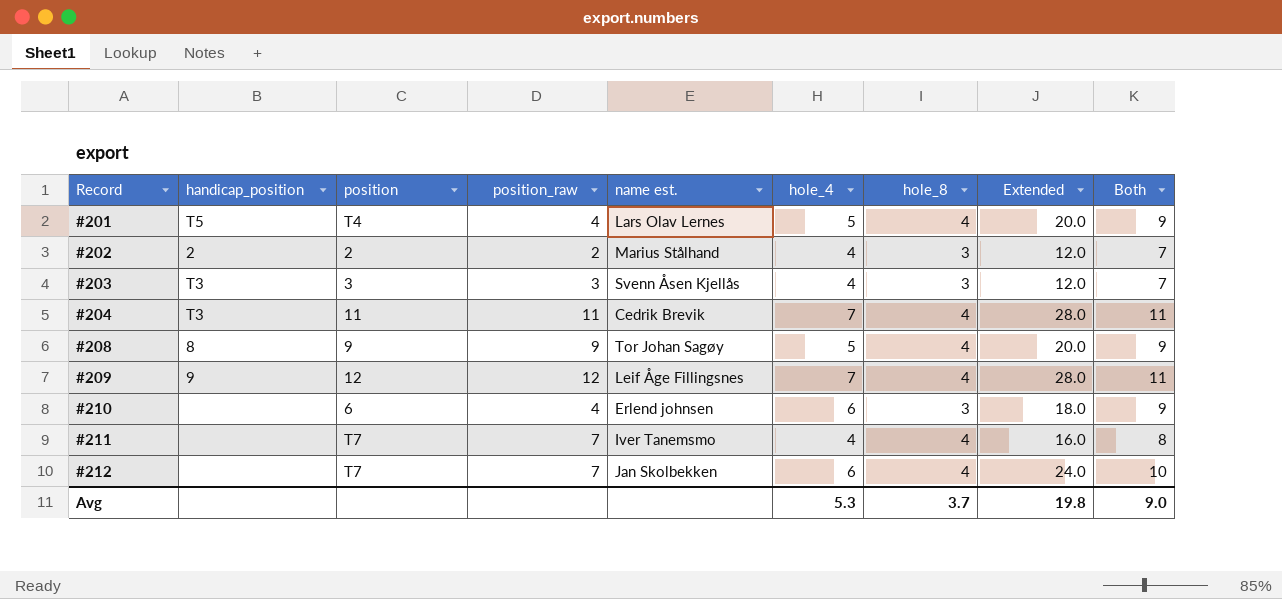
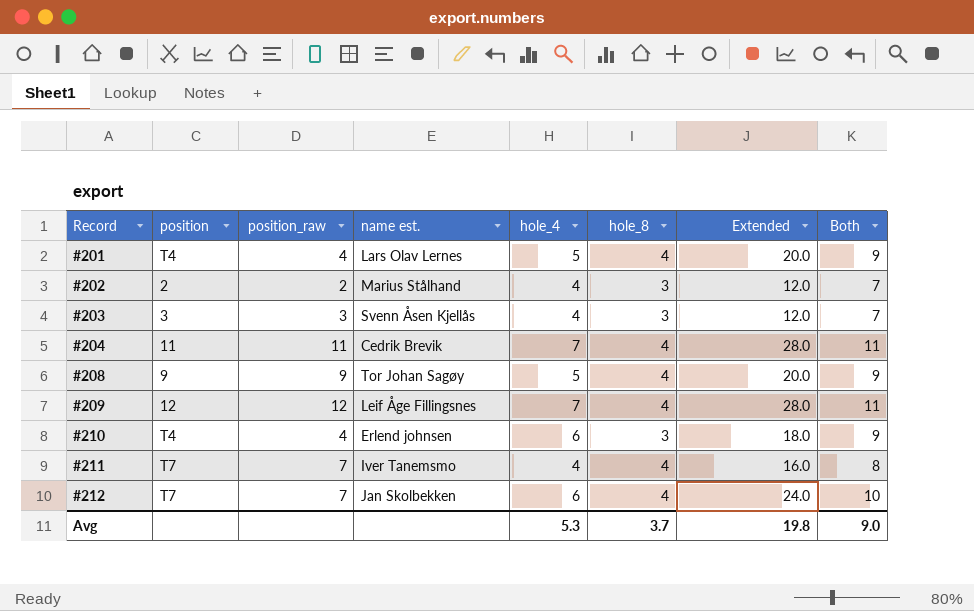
column handicap_position | position: 2 -> none
#210 | position: 6 -> T4

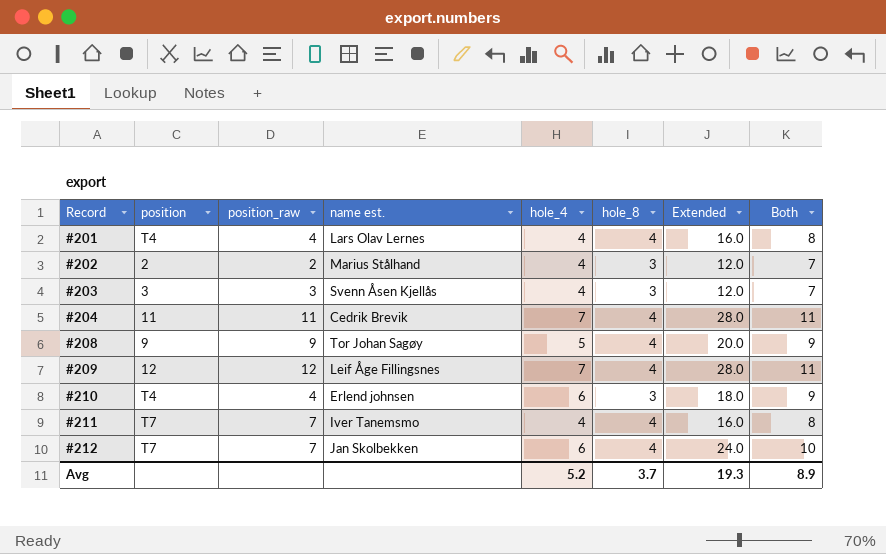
#201 | hole_4: 5 -> 4
#201 | Extended: 20.0 -> 16.0
#201 | Both: 9 -> 8
Avg | hole_4: 5.3 -> 5.2
Avg | Extended: 19.8 -> 19.3
Avg | Both: 9.0 -> 8.9

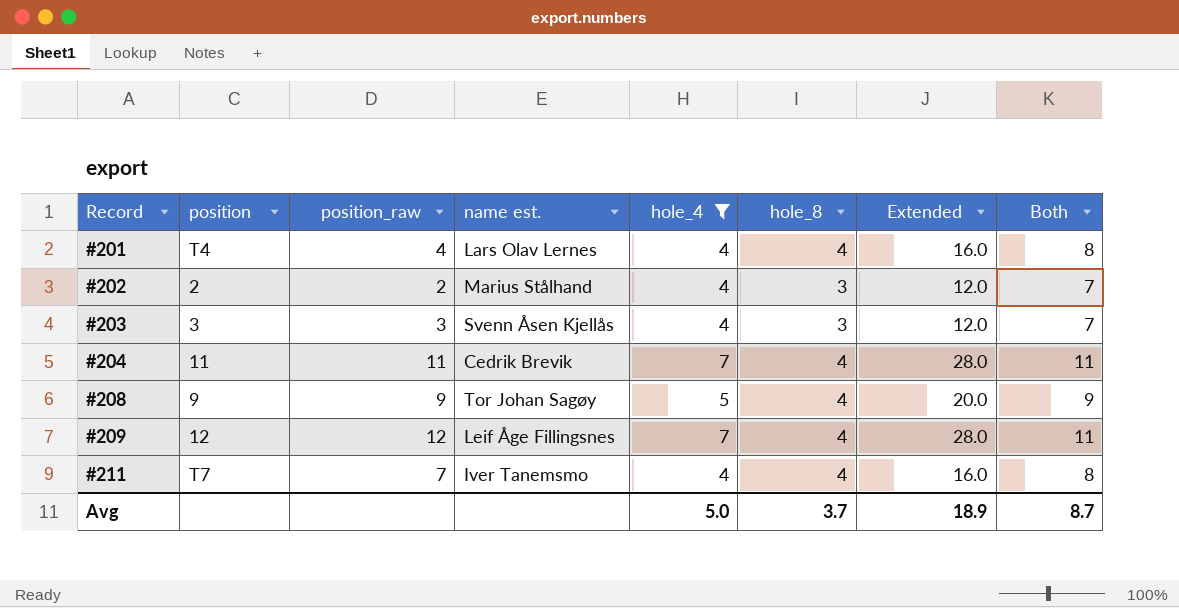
filter: none -> hole_4 != 6
Avg | hole_4: 5.2 -> 5.0
Avg | Extended: 19.3 -> 18.9
Avg | Both: 8.9 -> 8.7

